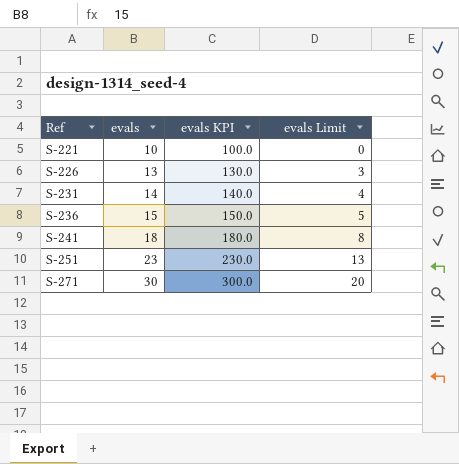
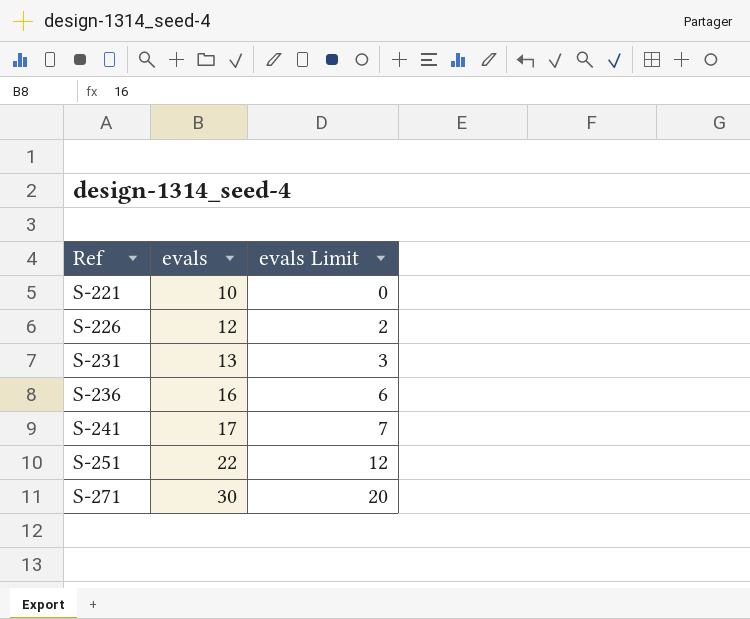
column evals KPI | formula: [evals] * 10 -> none
S-226 | evals: 13 -> 12
S-226 | evals Limit: 3 -> 2
S-231 | evals: 14 -> 13
S-231 | evals Limit: 4 -> 3
S-236 | evals: 15 -> 16
S-236 | evals Limit: 5 -> 6
S-241 | evals: 18 -> 17
S-241 | evals Limit: 8 -> 7
S-251 | evals: 23 -> 22
S-251 | evals Limit: 13 -> 12

